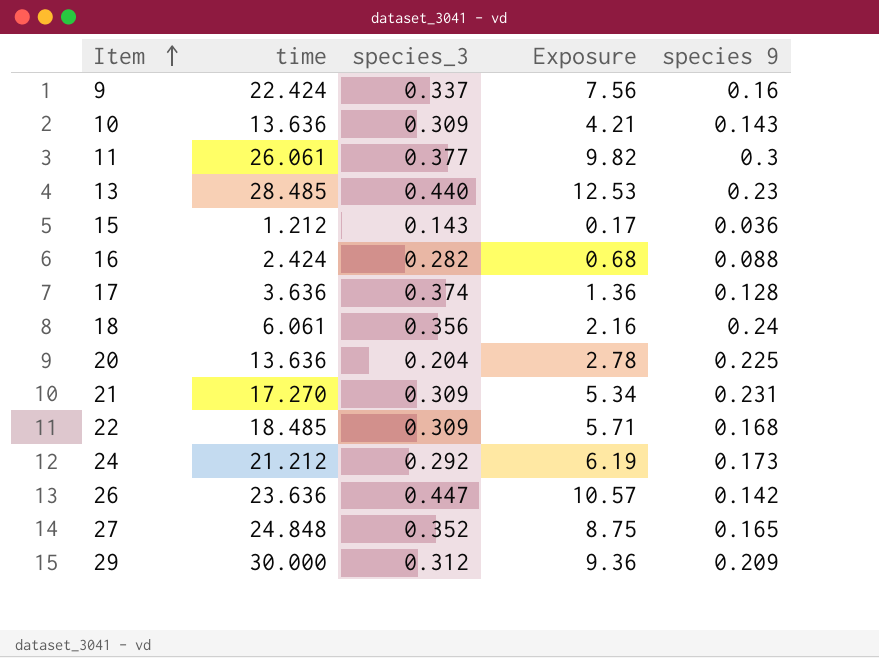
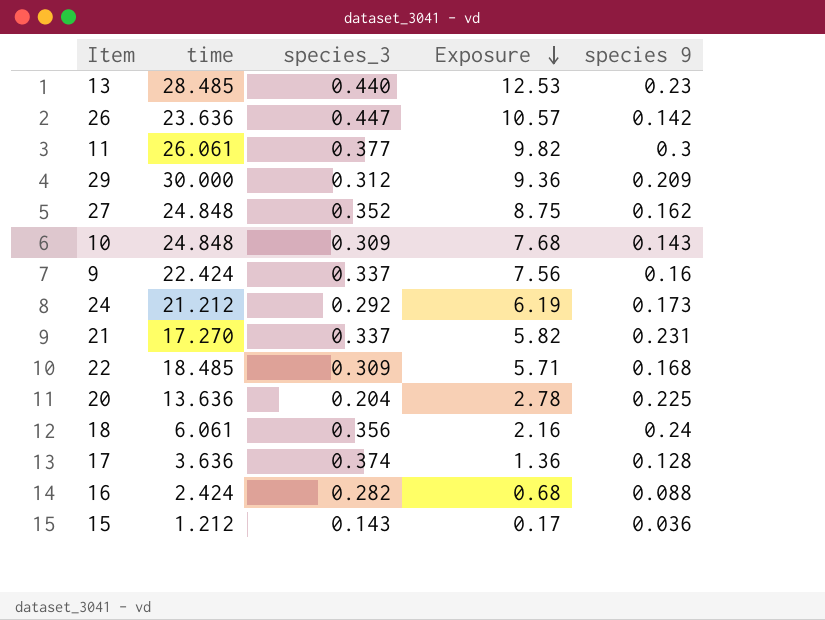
row order: Item ascending -> Exposure descending
27 | species 9: 0.165 -> 0.162
10 | time: 13.636 -> 24.848
10 | Exposure: 4.21 -> 7.68
21 | species_3: 0.309 -> 0.337
21 | Exposure: 5.34 -> 5.82

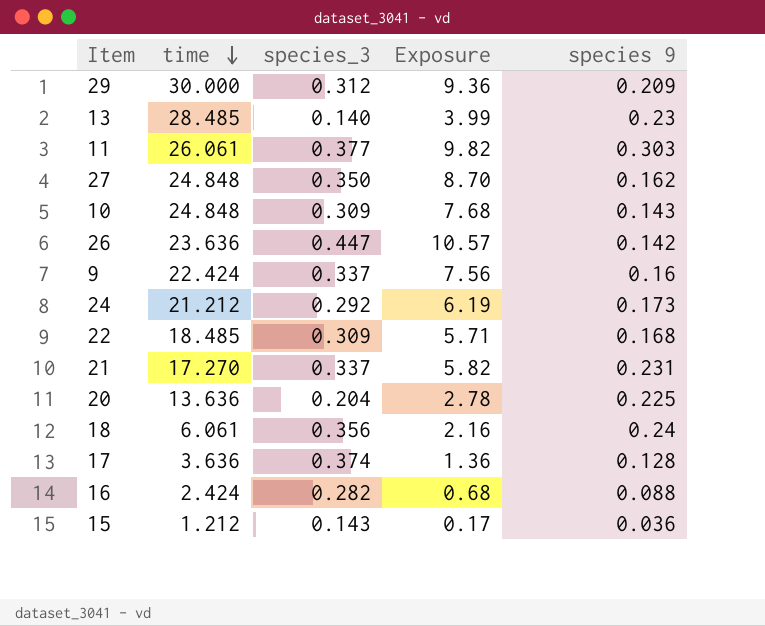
row order: Exposure descending -> time descending
13 | species_3: 0.440 -> 0.140
13 | Exposure: 12.53 -> 3.99
11 | species 9: 0.3 -> 0.303
27 | species_3: 0.352 -> 0.350
27 | Exposure: 8.75 -> 8.70

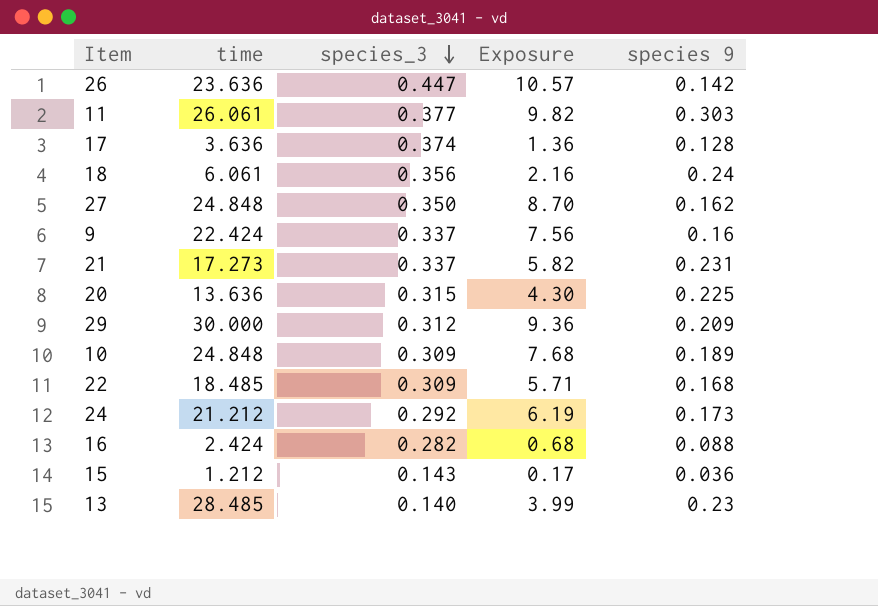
row order: time descending -> species_3 descending
21 | time: 17.270 -> 17.273
20 | species_3: 0.204 -> 0.315
20 | Exposure: 2.78 -> 4.30
10 | species 9: 0.143 -> 0.189

